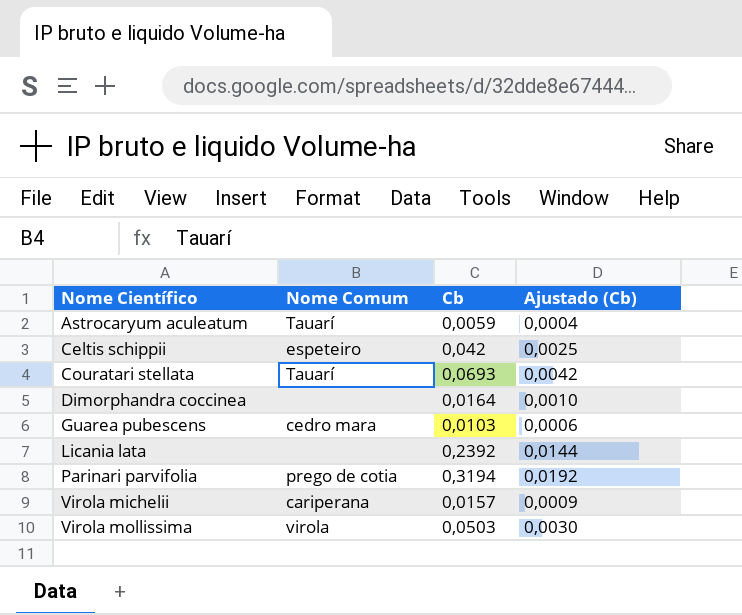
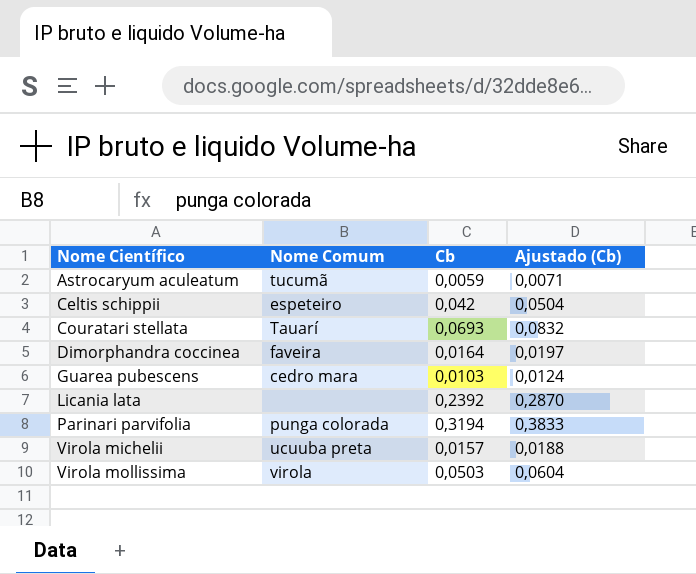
column Ajustado (Cb) | formula: [Cb] * 0,06 -> [Cb] * 1,2
Astrocaryum aculeatum | Nome Comum: Tauarí -> tucumã
Dimorphandra coccinea | Nome Comum: none -> faveira
Parinari parvifolia | Nome Comum: prego de cotia -> punga colorada
Virola michelii | Nome Comum: cariperana -> ucuuba preta

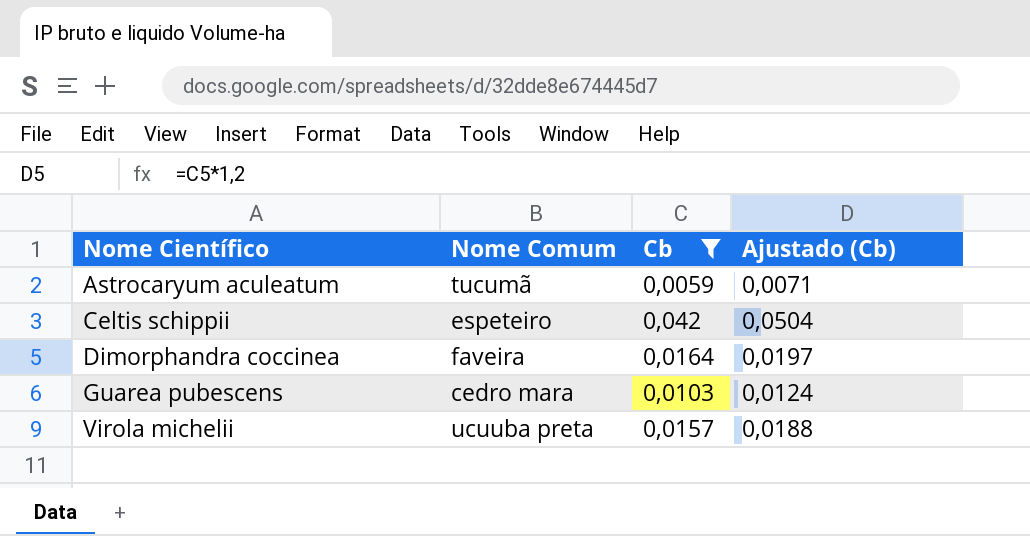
filter: none -> Cb <= 0,042

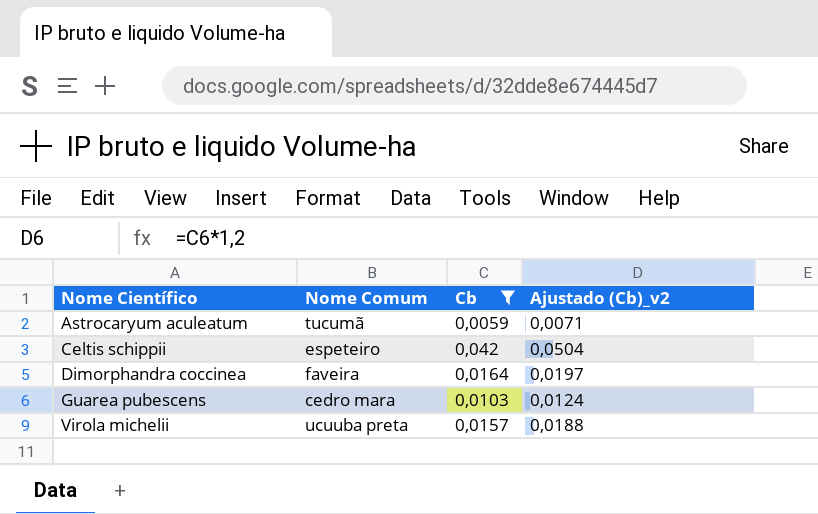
column name: Ajustado (Cb) -> Ajustado (Cb)_v2

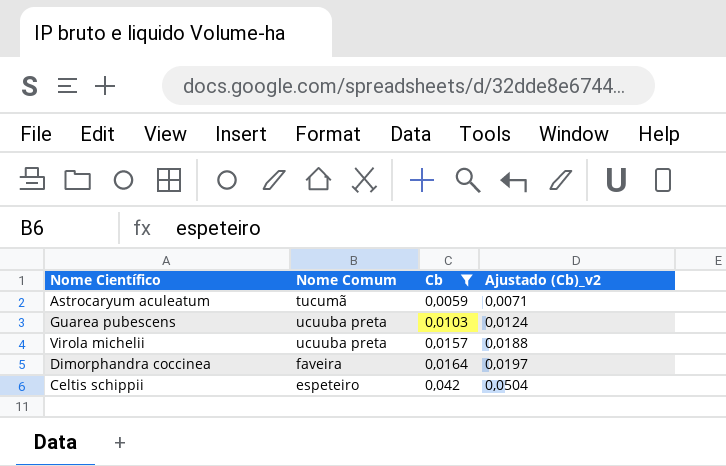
row order: Nome Científico ascending -> Cb ascending
Guarea pubescens | Nome Comum: cedro mara -> ucuuba preta

